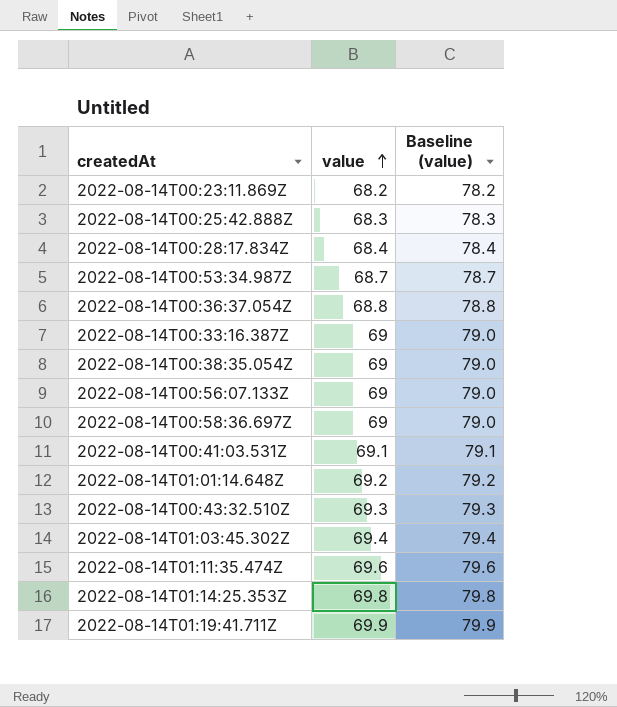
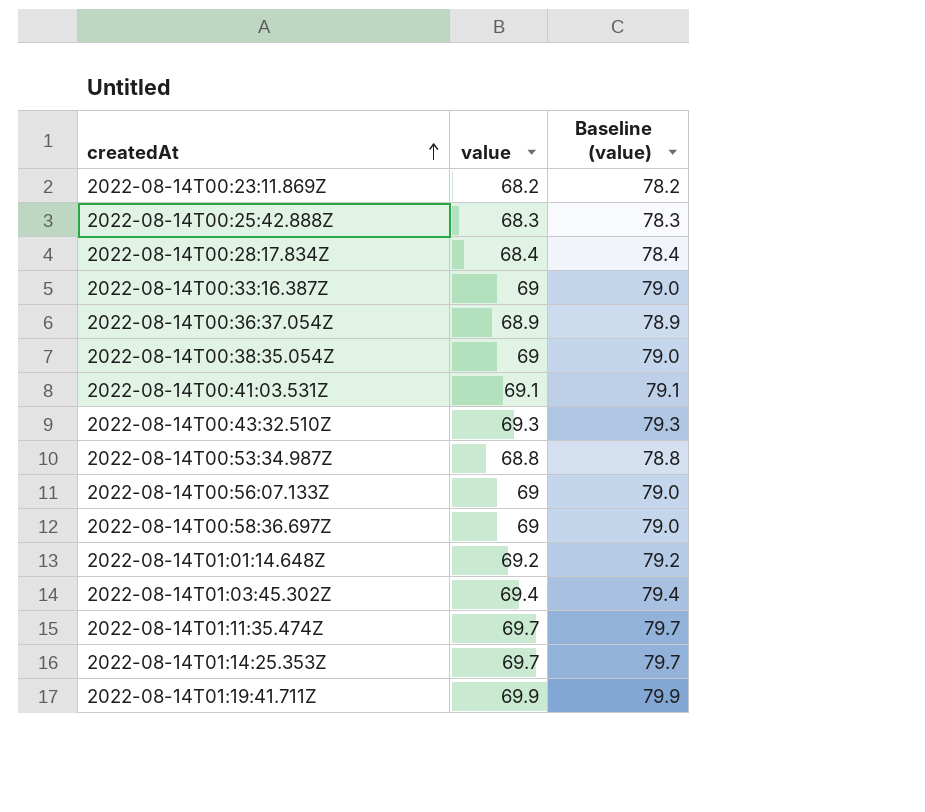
row order: value ascending -> createdAt ascending
2022-08-14T00:36:37.054Z | value: 68.8 -> 68.9
2022-08-14T00:36:37.054Z | Baseline (value): 78.8 -> 78.9
2022-08-14T00:53:34.987Z | value: 68.7 -> 68.8
2022-08-14T00:53:34.987Z | Baseline (value): 78.7 -> 78.8
2022-08-14T01:11:35.474Z | value: 69.6 -> 69.7
2022-08-14T01:11:35.474Z | Baseline (value): 79.6 -> 79.7
2022-08-14T01:14:25.353Z | value: 69.8 -> 69.7
2022-08-14T01:14:25.353Z | Baseline (value): 79.8 -> 79.7

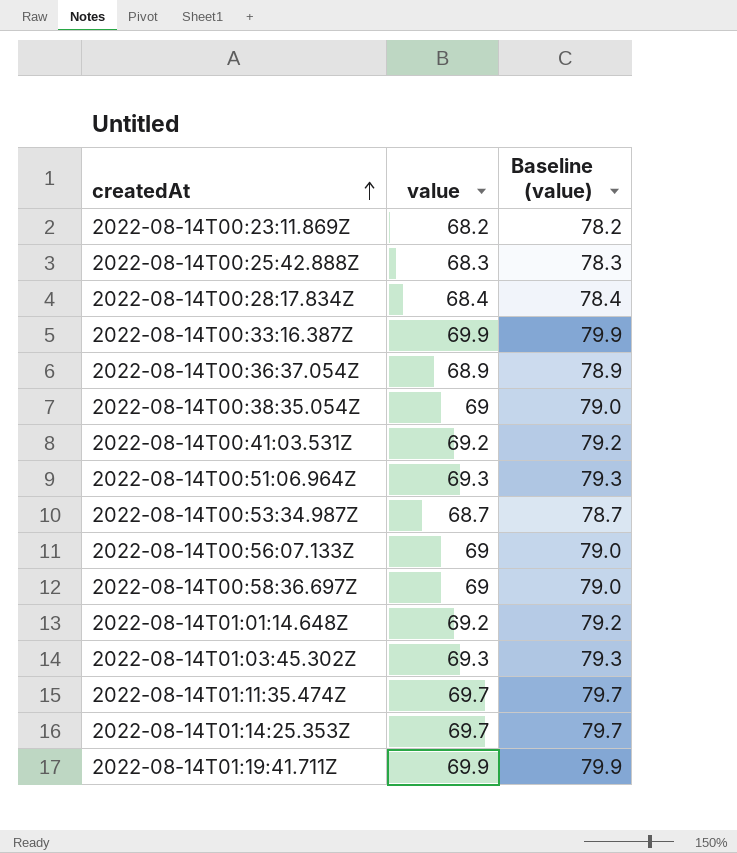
row 2022-08-14T00:43:32.510Z: 69.3 | 79.3 -> none
2022-08-14T00:33:16.387Z | value: 69 -> 69.9
2022-08-14T00:33:16.387Z | Baseline (value): 79.0 -> 79.9
2022-08-14T00:41:03.531Z | value: 69.1 -> 69.2
2022-08-14T00:41:03.531Z | Baseline (value): 79.1 -> 79.2
row 2022-08-14T00:51:06.964Z: none -> 69.3 | 79.3
2022-08-14T00:53:34.987Z | value: 68.8 -> 68.7
2022-08-14T00:53:34.987Z | Baseline (value): 78.8 -> 78.7
2022-08-14T01:03:45.302Z | value: 69.4 -> 69.3
2022-08-14T01:03:45.302Z | Baseline (value): 79.4 -> 79.3

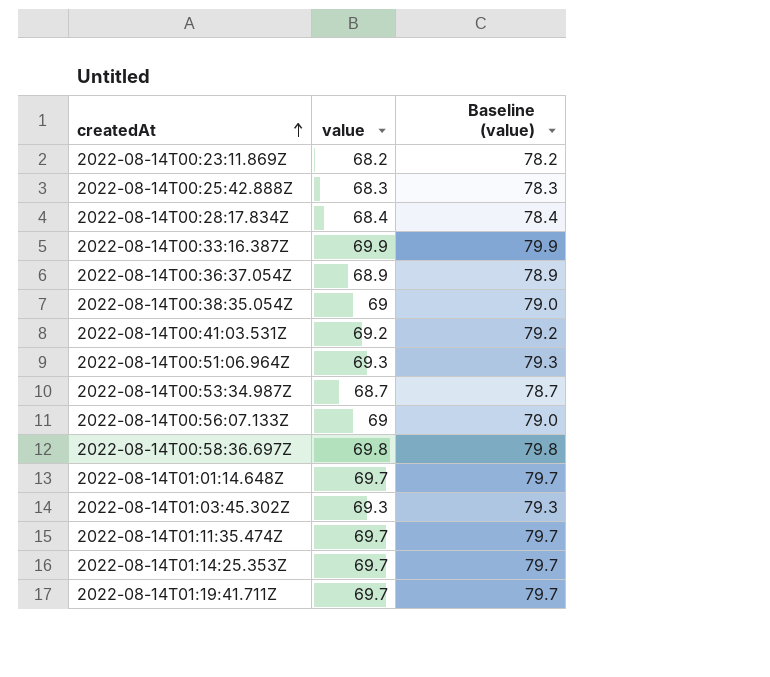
2022-08-14T00:58:36.697Z | value: 69 -> 69.8
2022-08-14T00:58:36.697Z | Baseline (value): 79.0 -> 79.8
2022-08-14T01:01:14.648Z | value: 69.2 -> 69.7
2022-08-14T01:01:14.648Z | Baseline (value): 79.2 -> 79.7
2022-08-14T01:19:41.711Z | value: 69.9 -> 69.7
2022-08-14T01:19:41.711Z | Baseline (value): 79.9 -> 79.7

